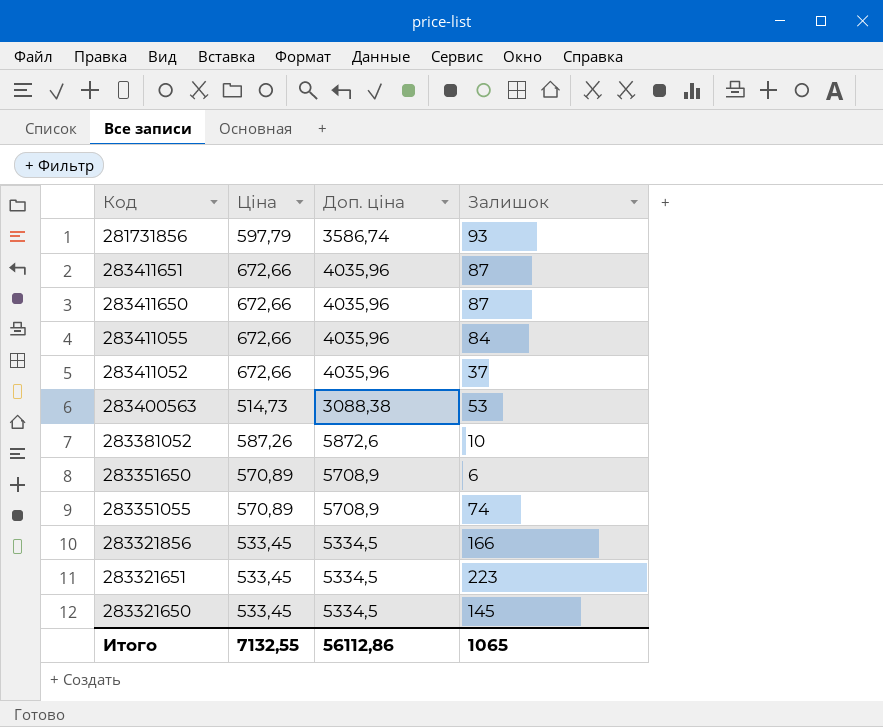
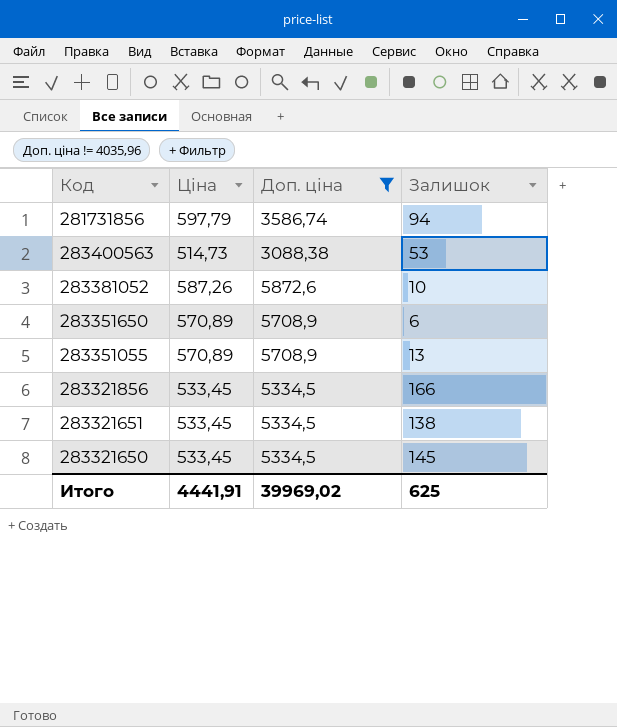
filter: none -> Доп. ціна != 4035,96
281731856 | Залишок: 93 -> 94
283351055 | Залишок: 74 -> 13
283321651 | Залишок: 223 -> 138
Итого | Ціна: 7132,55 -> 4441,91
Итого | Доп. ціна: 56112,86 -> 39969,02
Итого | Залишок: 1065 -> 625

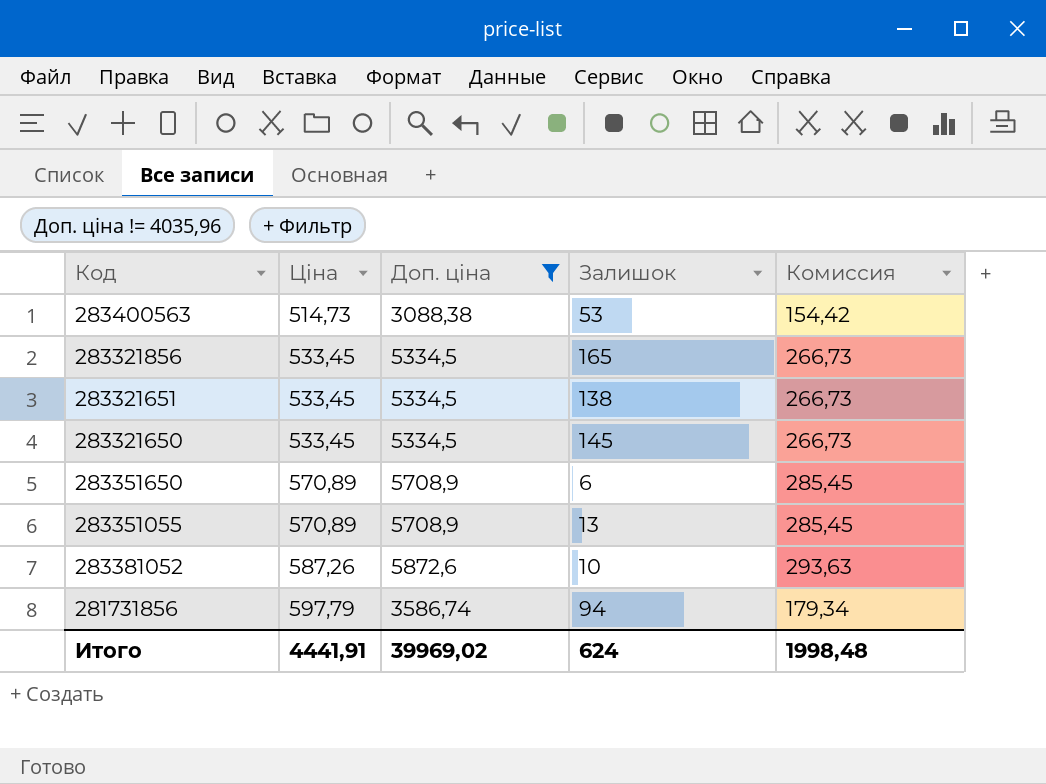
row order: none -> Ціна ascending
column Комиссия | formula: none -> [Доп. ціна] * 0,05
283321856 | Залишок: 166 -> 165
Итого | Залишок: 625 -> 624

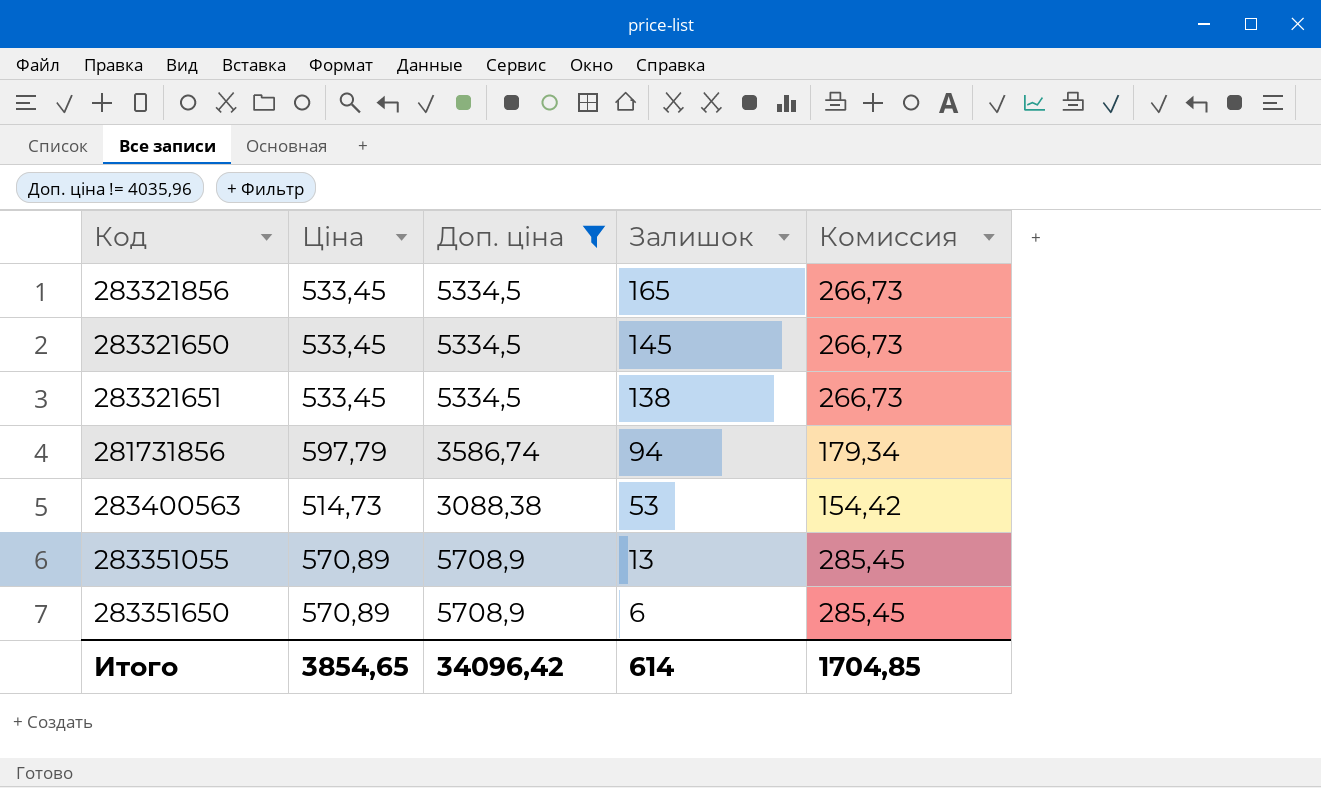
row order: Ціна ascending -> Залишок descending
row 283381052: 587,26 | 5872,6 | 10 | 293,63 -> none
Итого | Ціна: 4441,91 -> 3854,65
Итого | Доп. ціна: 39969,02 -> 34096,42
Итого | Залишок: 624 -> 614
Итого | Комиссия: 1998,48 -> 1704,85

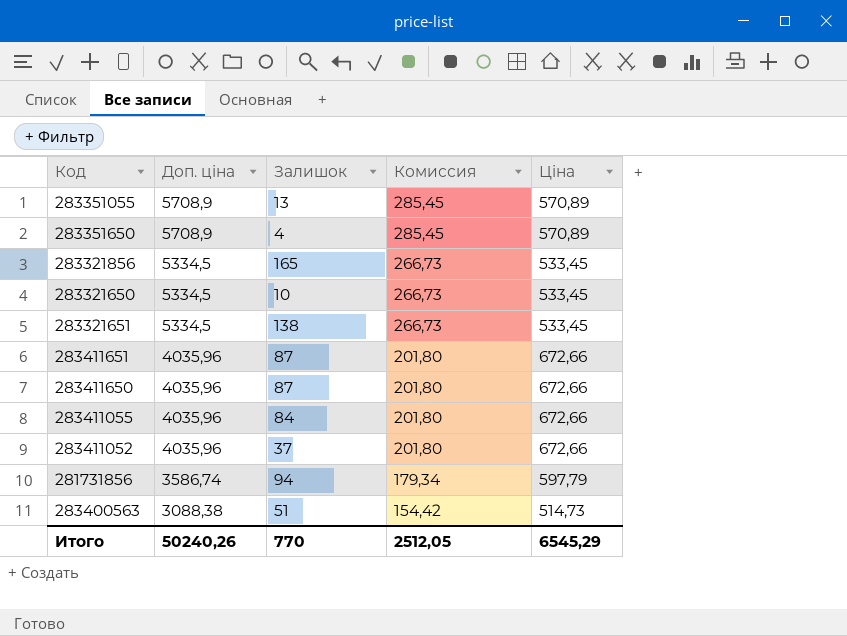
filter: Доп. ціна != 4035,96 -> none
row order: Залишок descending -> Доп. ціна descending
column Ціна | position: 2 -> 5
283351650 | Залишок: 6 -> 4
283321650 | Залишок: 145 -> 10
283400563 | Залишок: 53 -> 51
Итого | Доп. ціна: 34096,42 -> 50240,26
Итого | Залишок: 614 -> 770
Итого | Комиссия: 1704,85 -> 2512,05
Итого | Ціна: 3854,65 -> 6545,29

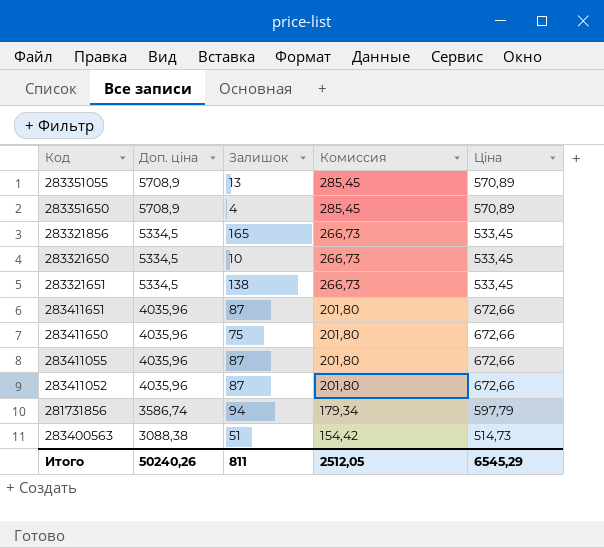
283411650 | Залишок: 87 -> 75
283411055 | Залишок: 84 -> 87
283411052 | Залишок: 37 -> 87
Итого | Залишок: 770 -> 811

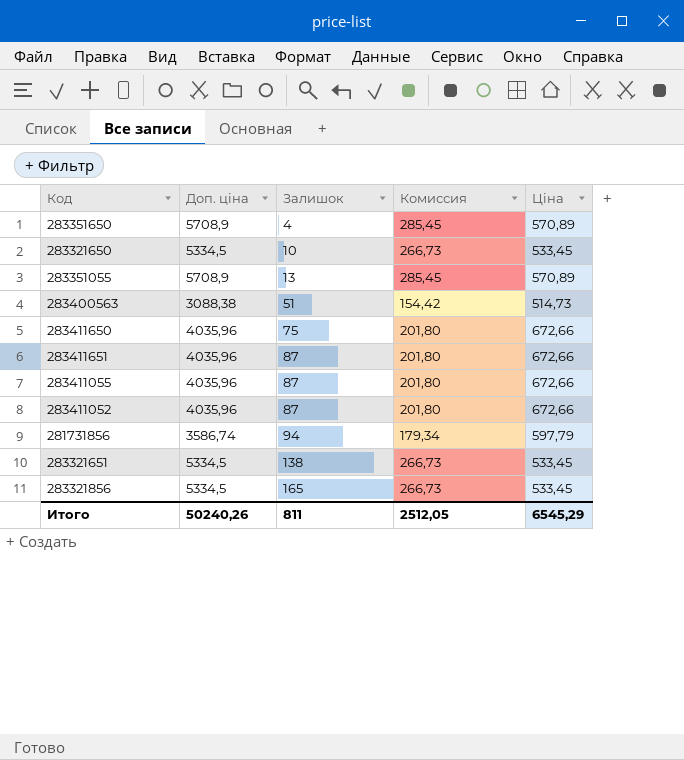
row order: Доп. ціна descending -> Залишок ascending

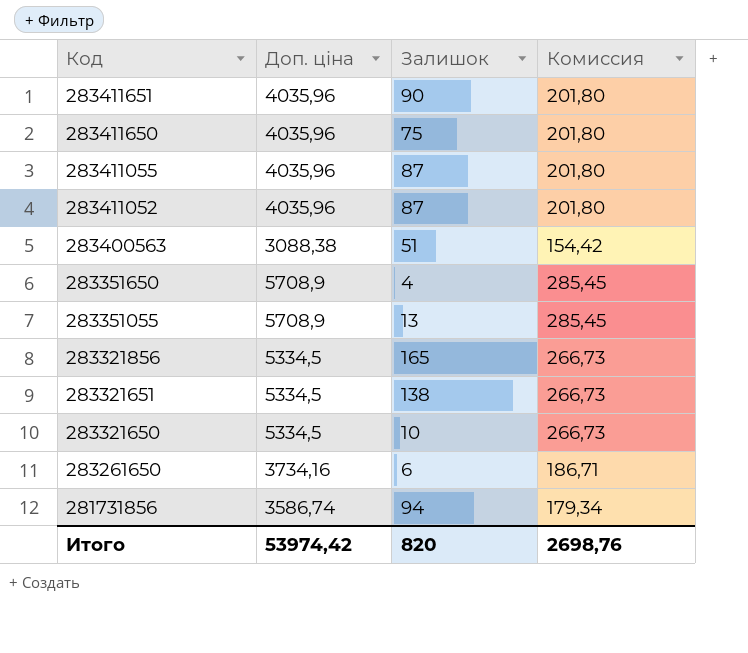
row order: Залишок ascending -> Код descending
column Ціна | position: 5 -> none
283411651 | Залишок: 87 -> 90
row 283261650: none -> 3734,16 | 6 | 186,71
Итого | Доп. ціна: 50240,26 -> 53974,42
Итого | Залишок: 811 -> 820
Итого | Комиссия: 2512,05 -> 2698,76

